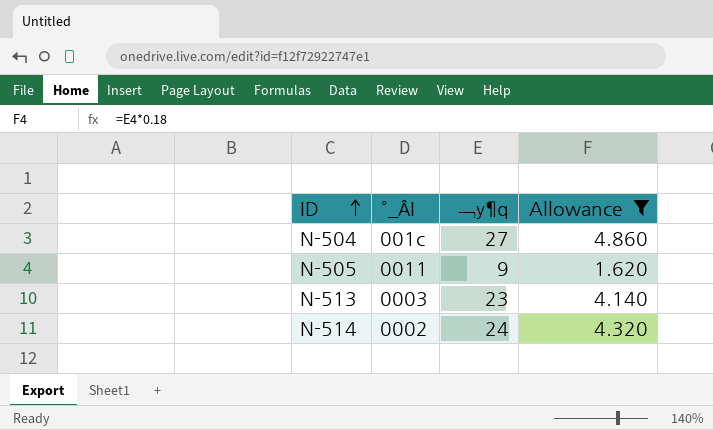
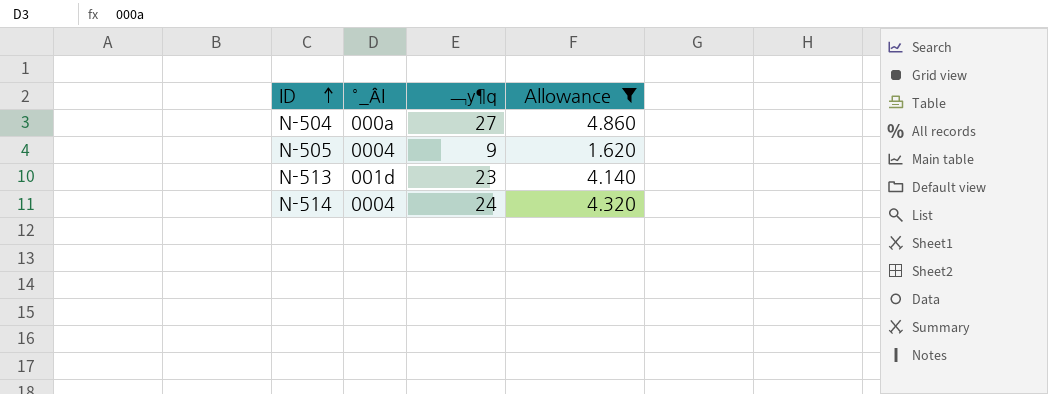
N-504 | °_ÂI: 001c -> 000a
N-505 | °_ÂI: 0011 -> 0004
N-513 | °_ÂI: 0003 -> 001d
N-514 | °_ÂI: 0002 -> 0004

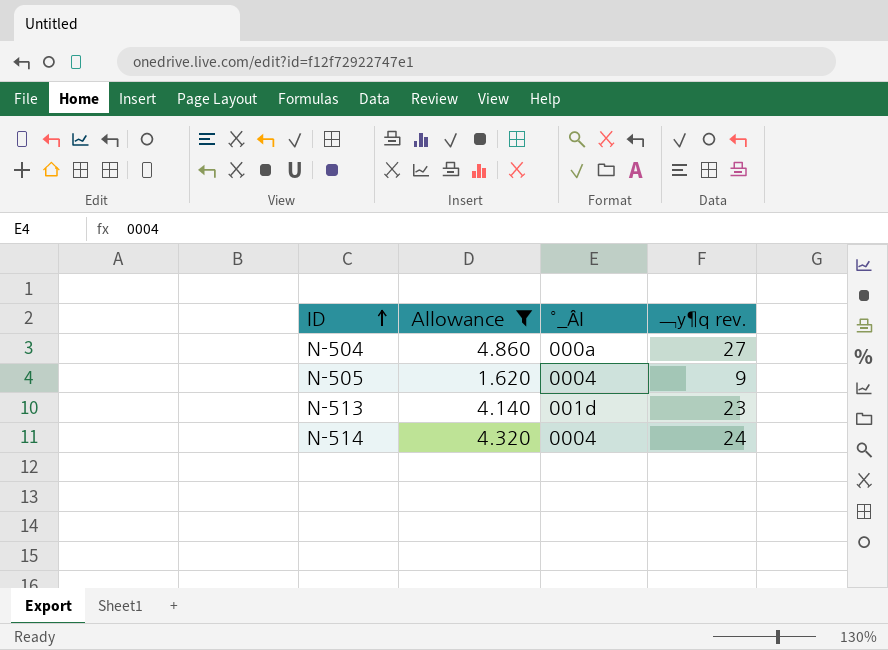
column Allowance | position: 4 -> 2
column name: ¬y¶q -> ¬y¶q rev.

